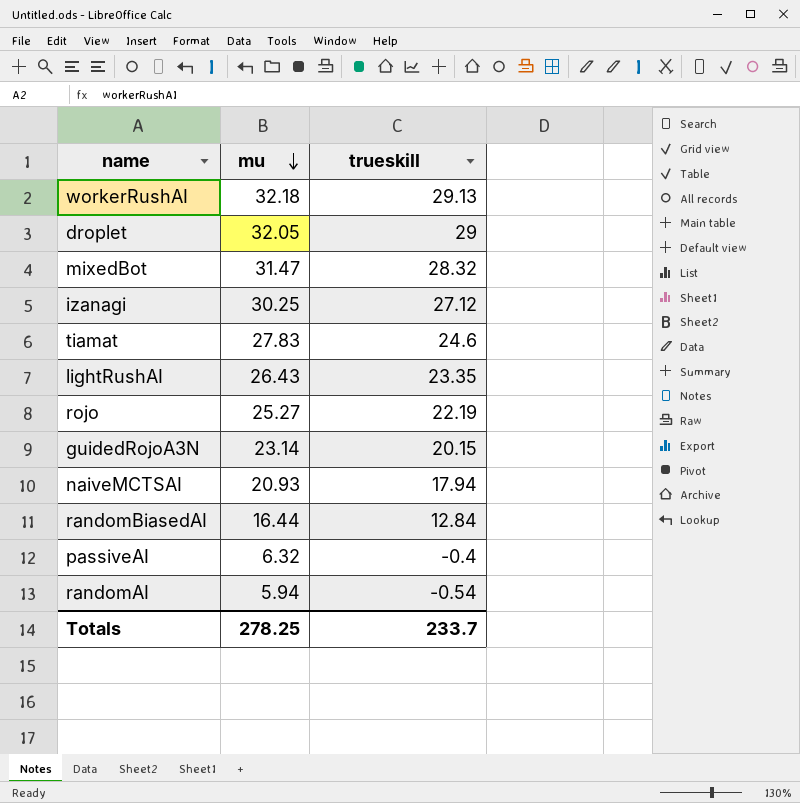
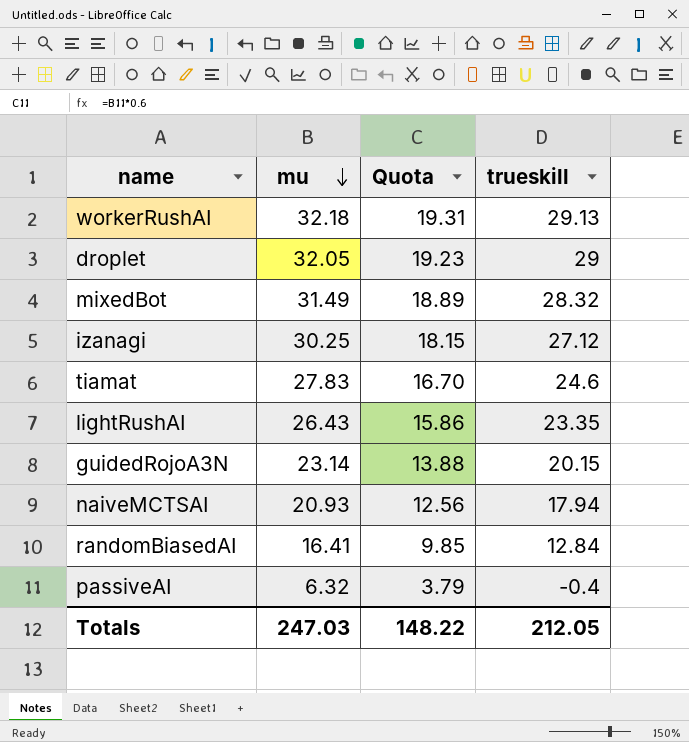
column Quota | formula: none -> [mu] * 0.6
row rojo: 25.27 | 22.19 -> none
row randomAI: 5.94 | -0.54 -> none
mixedBot | mu: 31.47 -> 31.49
randomBiasedAI | mu: 16.44 -> 16.41
Totals | mu: 278.25 -> 247.03
Totals | trueskill: 233.7 -> 212.05

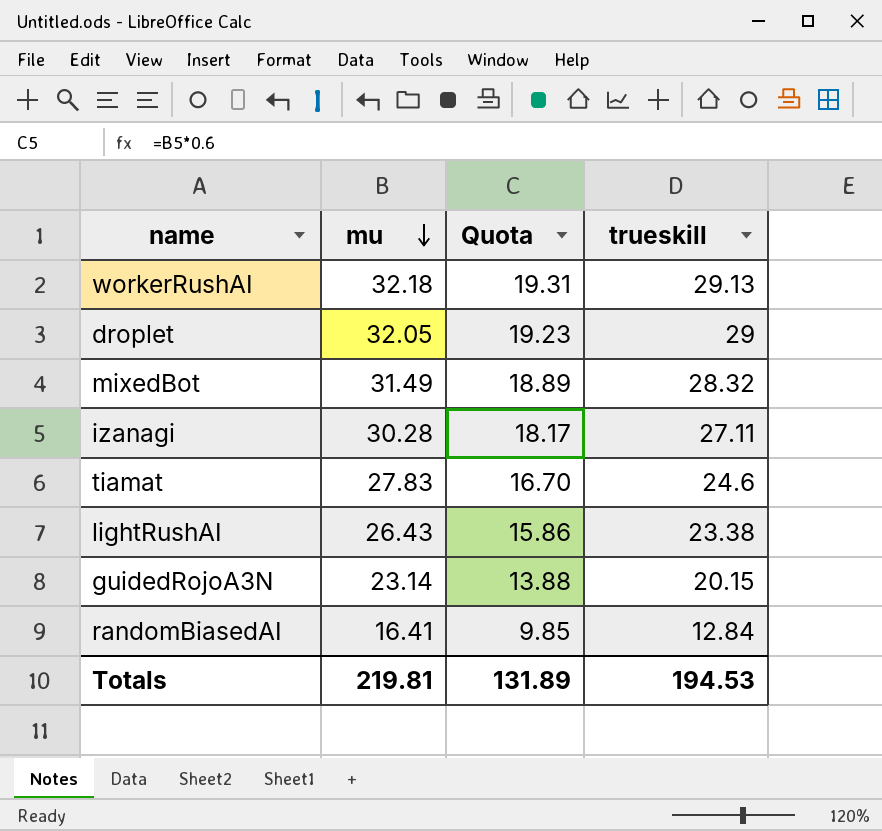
row naiveMCTSAI: 20.93 | 12.56 | 17.94 -> none
row passiveAI: 6.32 | 3.79 | -0.4 -> none
izanagi | mu: 30.25 -> 30.28
izanagi | Quota: 18.15 -> 18.17
izanagi | trueskill: 27.12 -> 27.11
lightRushAI | trueskill: 23.35 -> 23.38
Totals | mu: 247.03 -> 219.81
Totals | Quota: 148.22 -> 131.89
Totals | trueskill: 212.05 -> 194.53

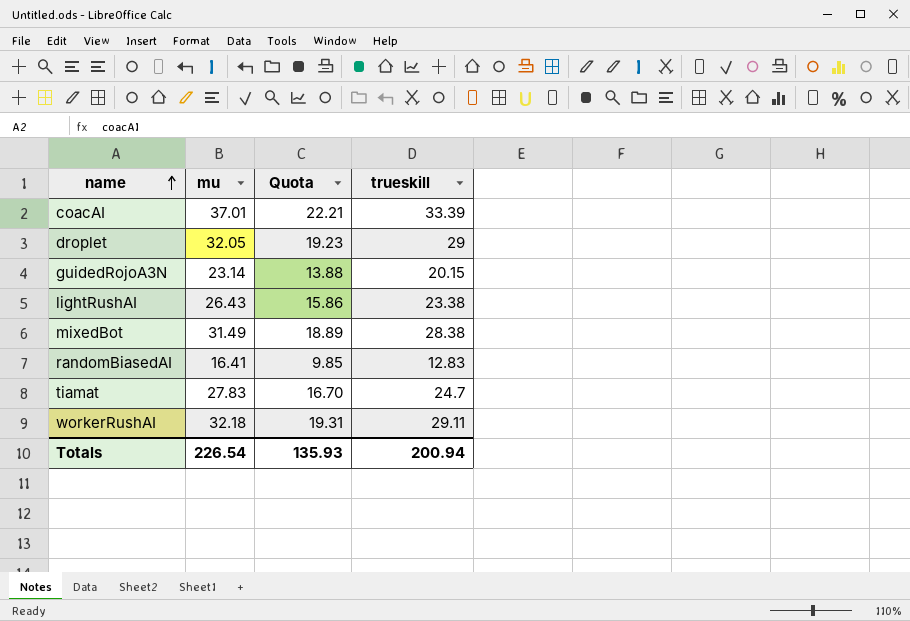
row order: mu descending -> name ascending
row izanagi: 30.28 | 18.17 | 27.11 -> none
row coacAI: none -> 37.01 | 22.21 | 33.39
mixedBot | trueskill: 28.32 -> 28.38
randomBiasedAI | trueskill: 12.84 -> 12.83
tiamat | trueskill: 24.6 -> 24.7
workerRushAI | trueskill: 29.13 -> 29.11
Totals | mu: 219.81 -> 226.54
Totals | Quota: 131.89 -> 135.93
Totals | trueskill: 194.53 -> 200.94

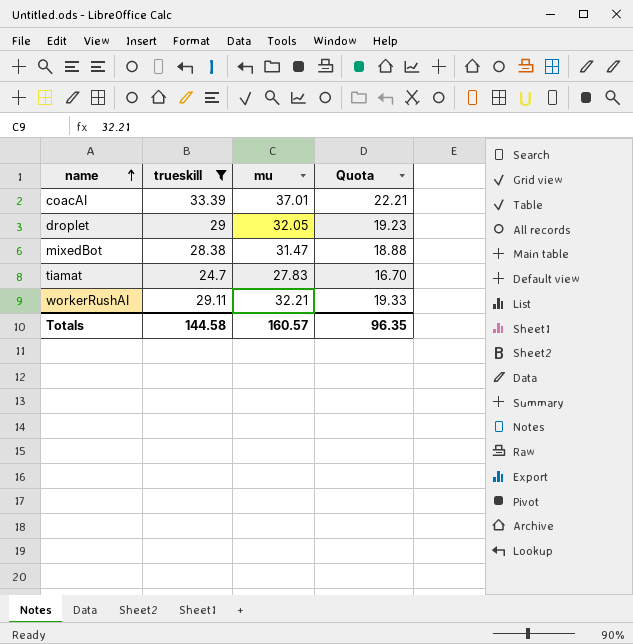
filter: none -> trueskill >= 24.7
column trueskill | position: 4 -> 2
mixedBot | mu: 31.49 -> 31.47
mixedBot | Quota: 18.89 -> 18.88
workerRushAI | mu: 32.18 -> 32.21
workerRushAI | Quota: 19.31 -> 19.33
Totals | trueskill: 200.94 -> 144.58
Totals | mu: 226.54 -> 160.57
Totals | Quota: 135.93 -> 96.35

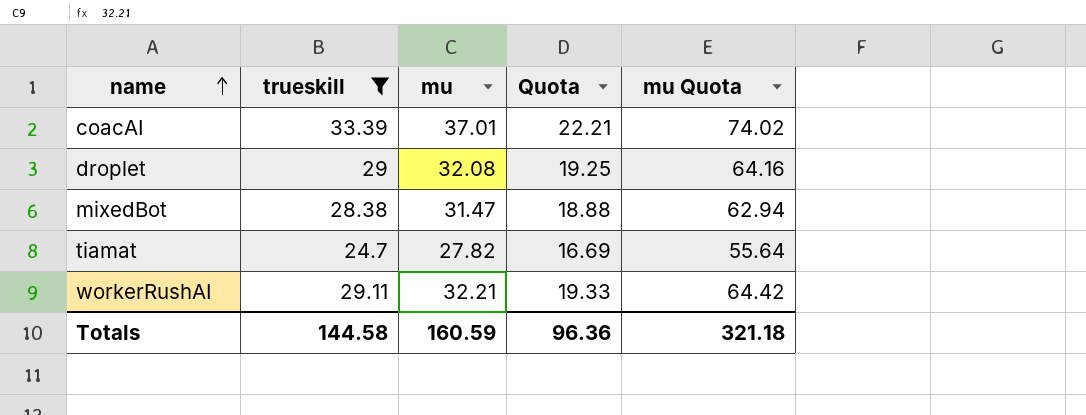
column mu Quota | formula: none -> [mu] * 2
droplet | mu: 32.05 -> 32.08
droplet | Quota: 19.23 -> 19.25
tiamat | mu: 27.83 -> 27.82
tiamat | Quota: 16.70 -> 16.69
Totals | mu: 160.57 -> 160.59
Totals | Quota: 96.35 -> 96.36

